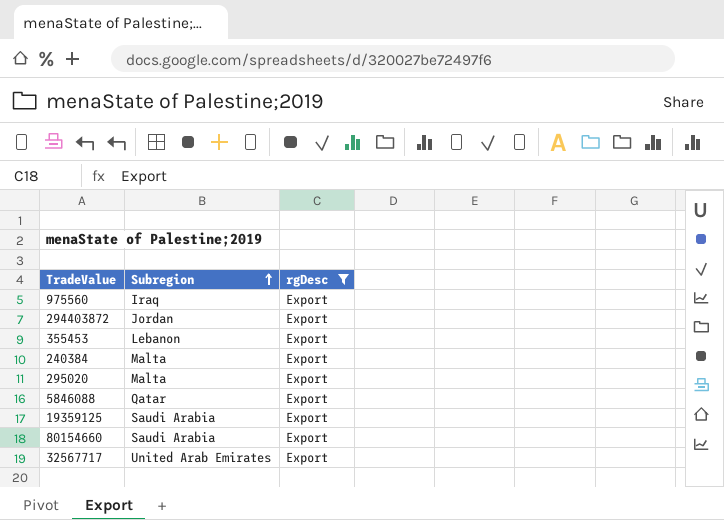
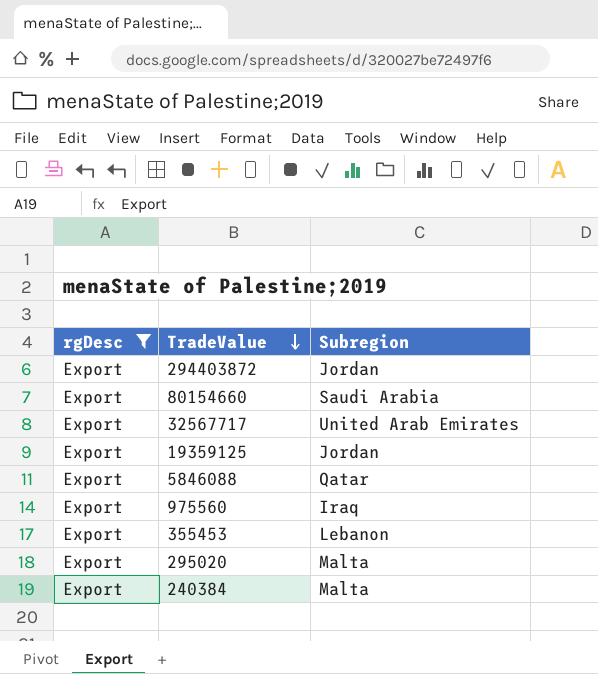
row order: Subregion ascending -> TradeValue descending
column rgDesc | position: 3 -> 1
19359125 | Subregion: Saudi Arabia -> Jordan

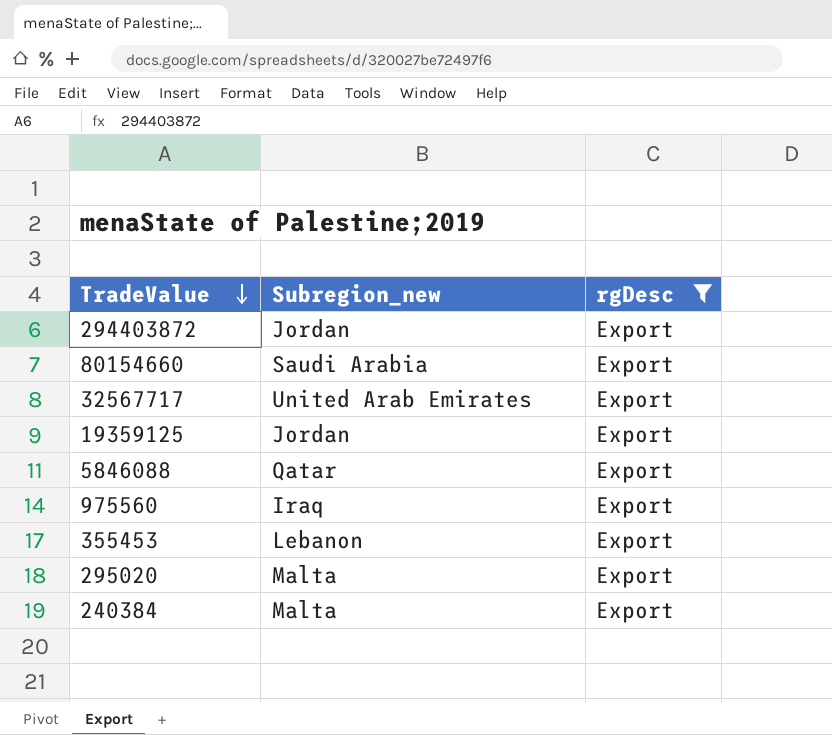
column name: Subregion -> Subregion_new
column rgDesc | position: 1 -> 3

